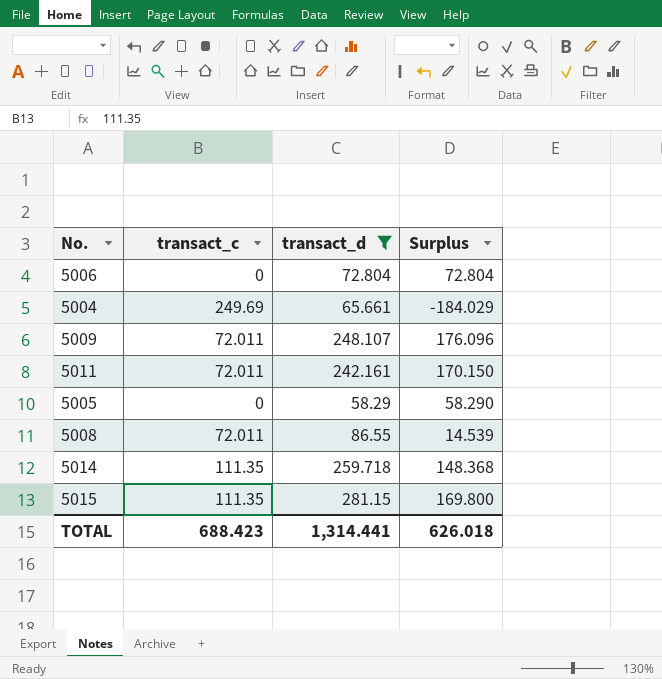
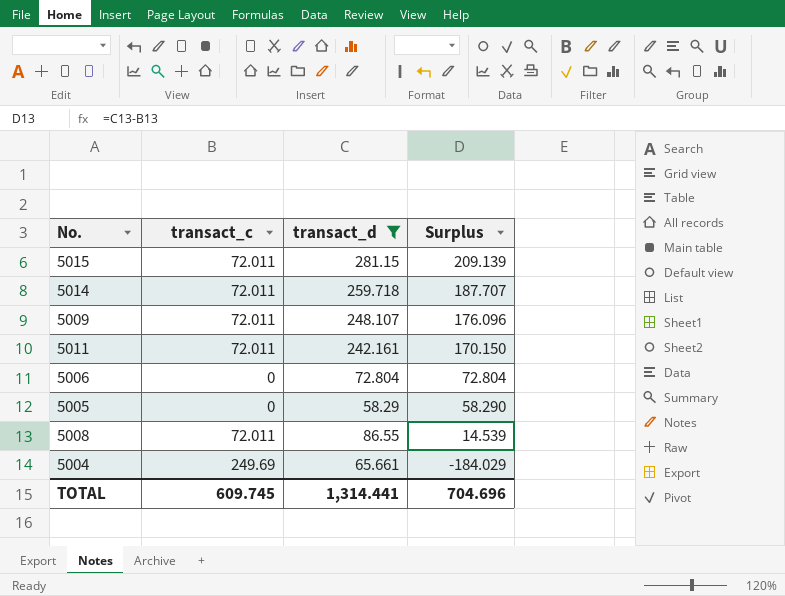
row order: none -> Surplus descending
5015 | transact_c: 111.35 -> 72.011
5015 | Surplus: 169.800 -> 209.139
5014 | transact_c: 111.35 -> 72.011
5014 | Surplus: 148.368 -> 187.707
TOTAL | transact_c: 688.423 -> 609.745
TOTAL | Surplus: 626.018 -> 704.696

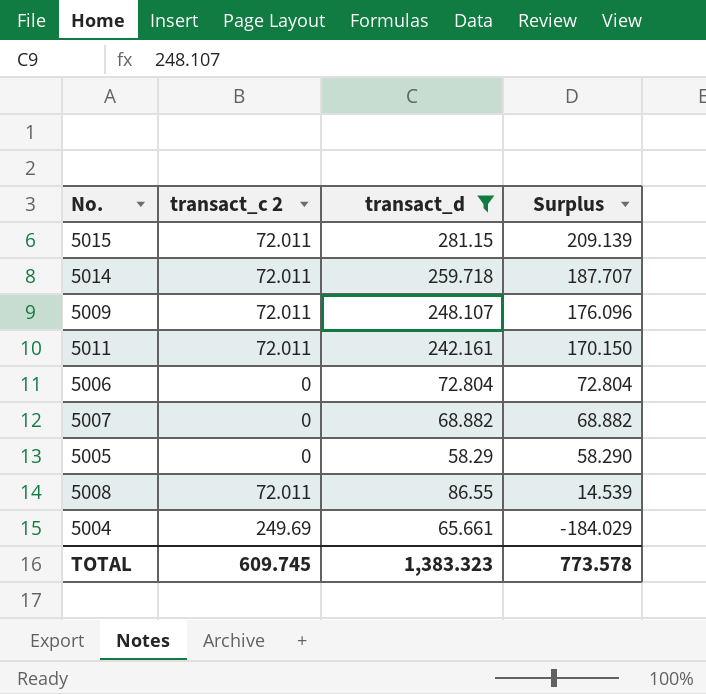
column name: transact_c -> transact_c 2
row 5007: none -> 0 | 68.882 | 68.882
TOTAL | transact_d: 1,314.441 -> 1,383.323
TOTAL | Surplus: 704.696 -> 773.578

